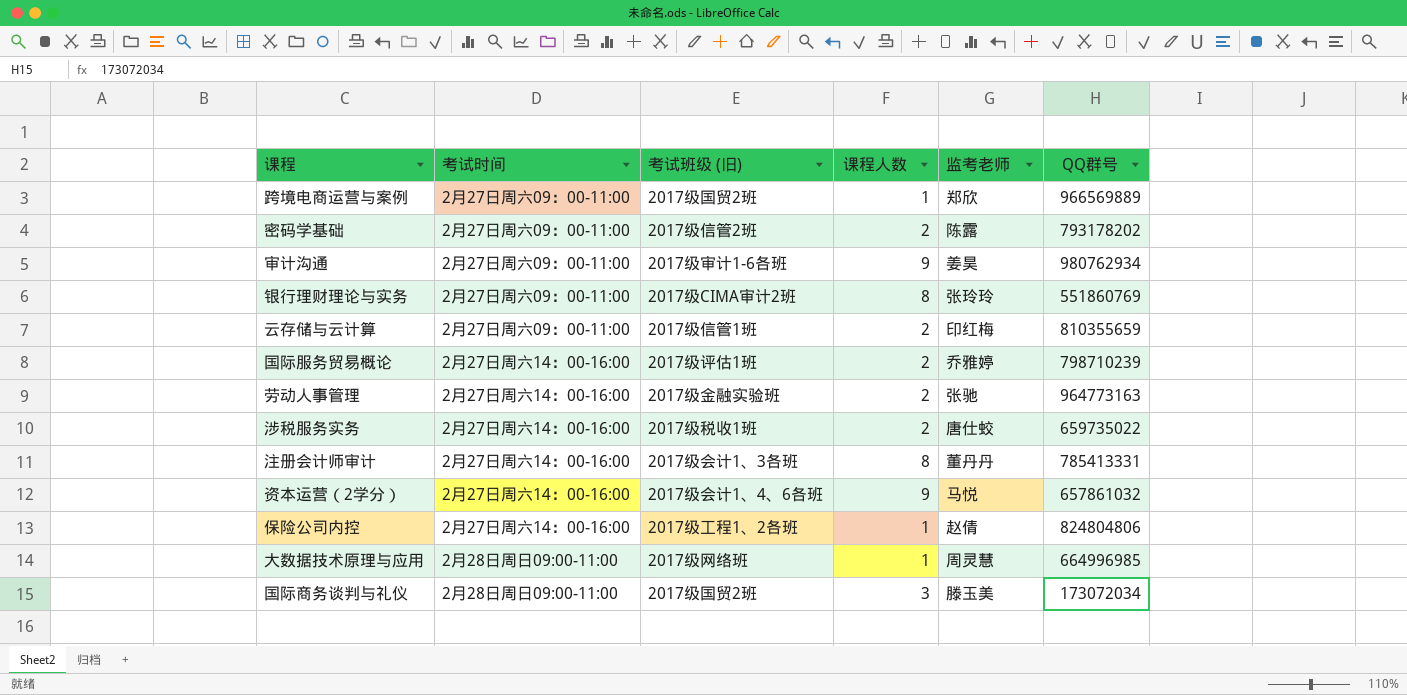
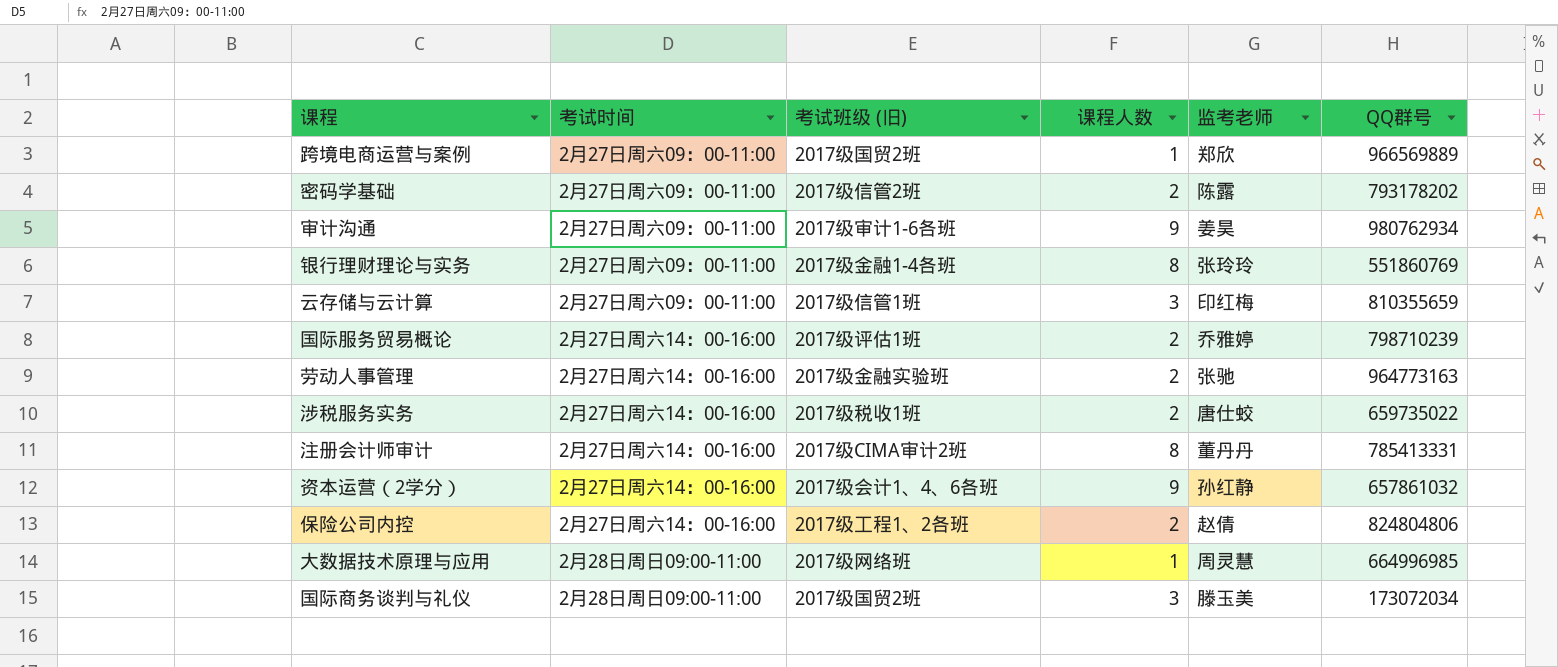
银行理财理论与实务 | 考试班级 (旧): 2017级CIMA审计2班 -> 2017级金融1-4各班
云存储与云计算 | 课程人数: 2 -> 3
注册会计师审计 | 考试班级 (旧): 2017级会计1、3各班 -> 2017级CIMA审计2班
资本运营（2学分） | 监考老师: 马悦 -> 孙红静
保险公司内控 | 课程人数: 1 -> 2

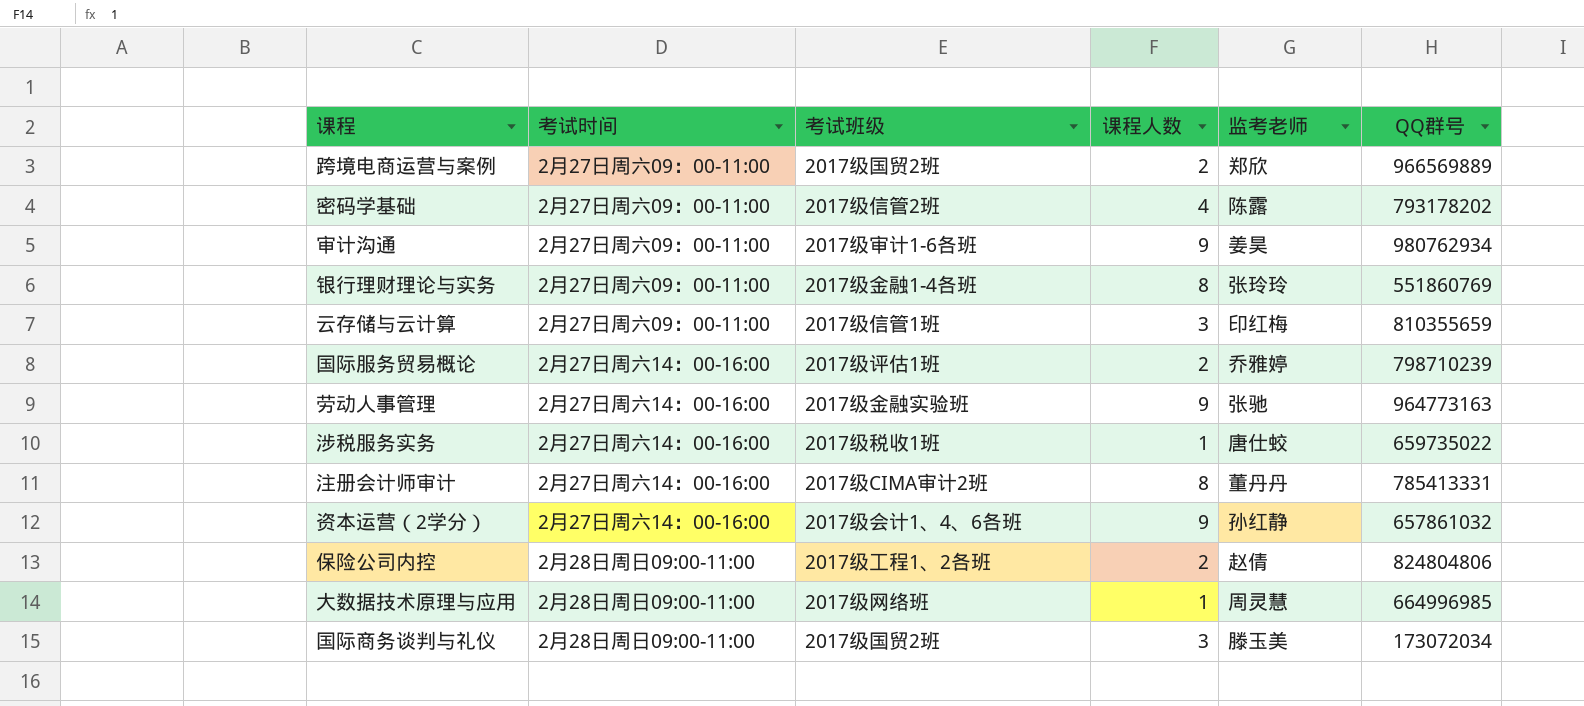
column name: 考试班级 (旧) -> 考试班级
跨境电商运营与案例 | 课程人数: 1 -> 2
密码学基础 | 课程人数: 2 -> 4
劳动人事管理 | 课程人数: 2 -> 9
涉税服务实务 | 课程人数: 2 -> 1
保险公司内控 | 考试时间: 2月27日周六14：00-16:00 -> 2月28日周日09:00-11:00

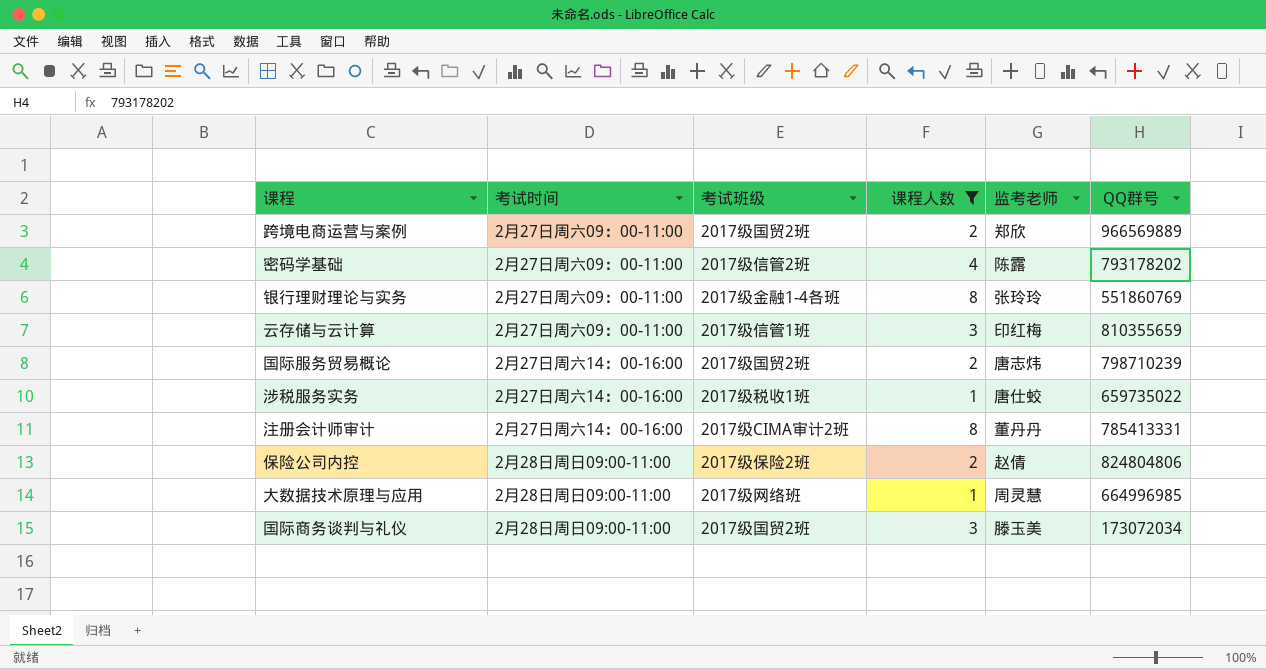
filter: none -> 课程人数 != 9
国际服务贸易概论 | 考试班级: 2017级评估1班 -> 2017级国贸2班
国际服务贸易概论 | 监考老师: 乔雅婷 -> 唐志炜
保险公司内控 | 考试班级: 2017级工程1、2各班 -> 2017级保险2班

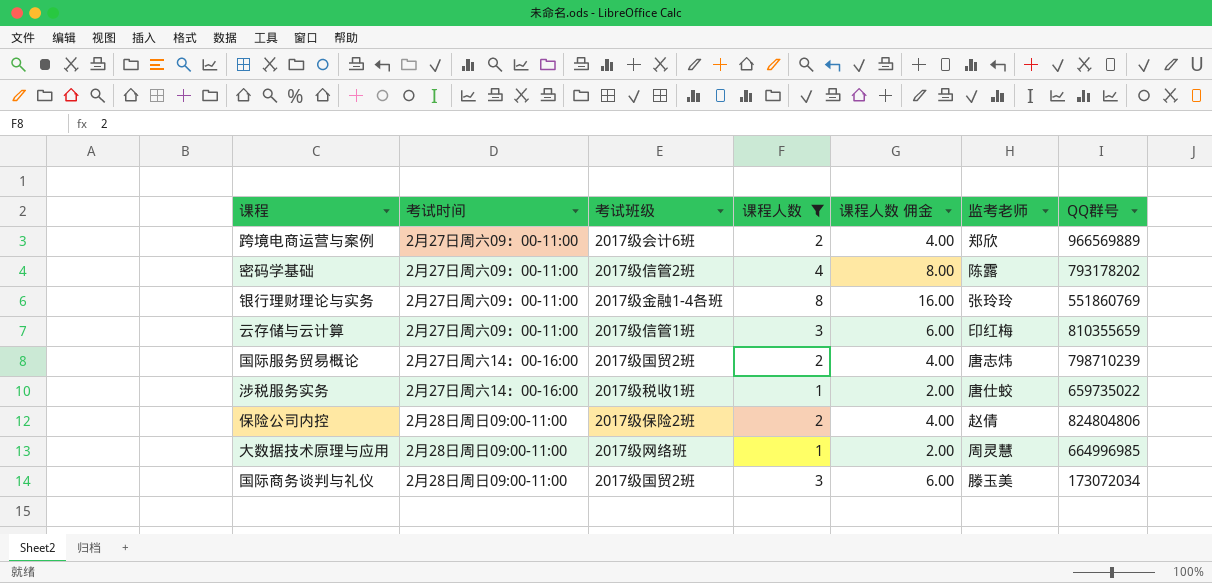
column 课程人数 佣金 | formula: none -> [课程人数] * 2
row 注册会计师审计: 2月27日周六14：00-16:00 | 2017级CIMA审计2班 | 8 | 董丹丹 | 785413331 -> none
跨境电商运营与案例 | 考试班级: 2017级国贸2班 -> 2017级会计6班

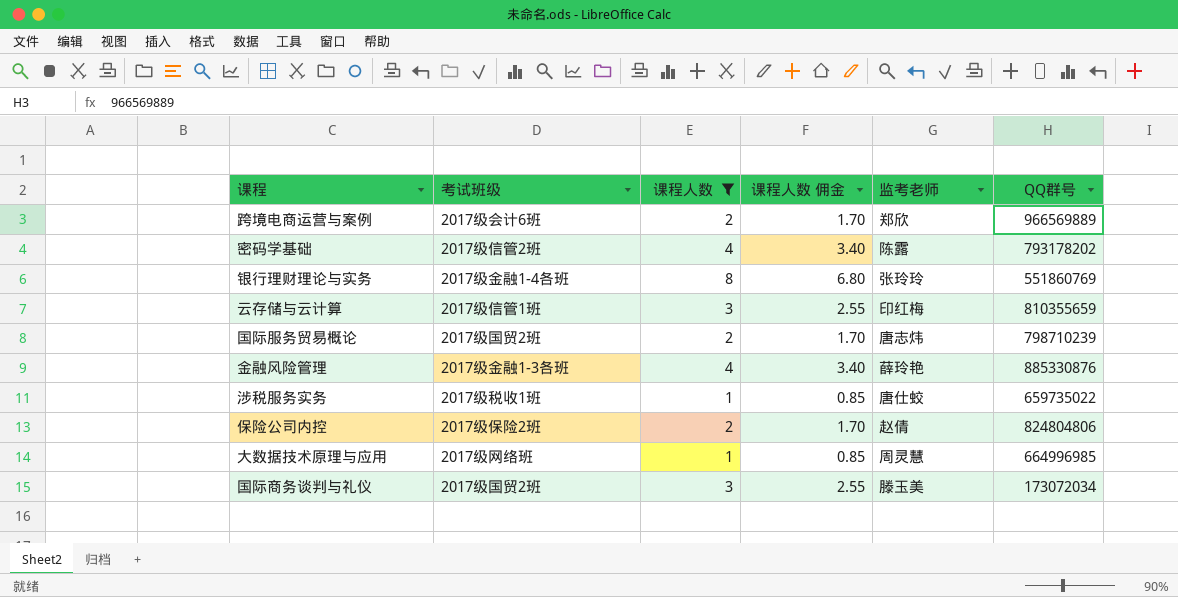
column 考试时间 | position: 2 -> none
column 课程人数 佣金 | formula: [课程人数] * 2 -> [课程人数] * 0.85
row 金融风险管理: none -> 2017级金融1-3各班 | 4 | 3.40 | 薛玲艳 | 885330876

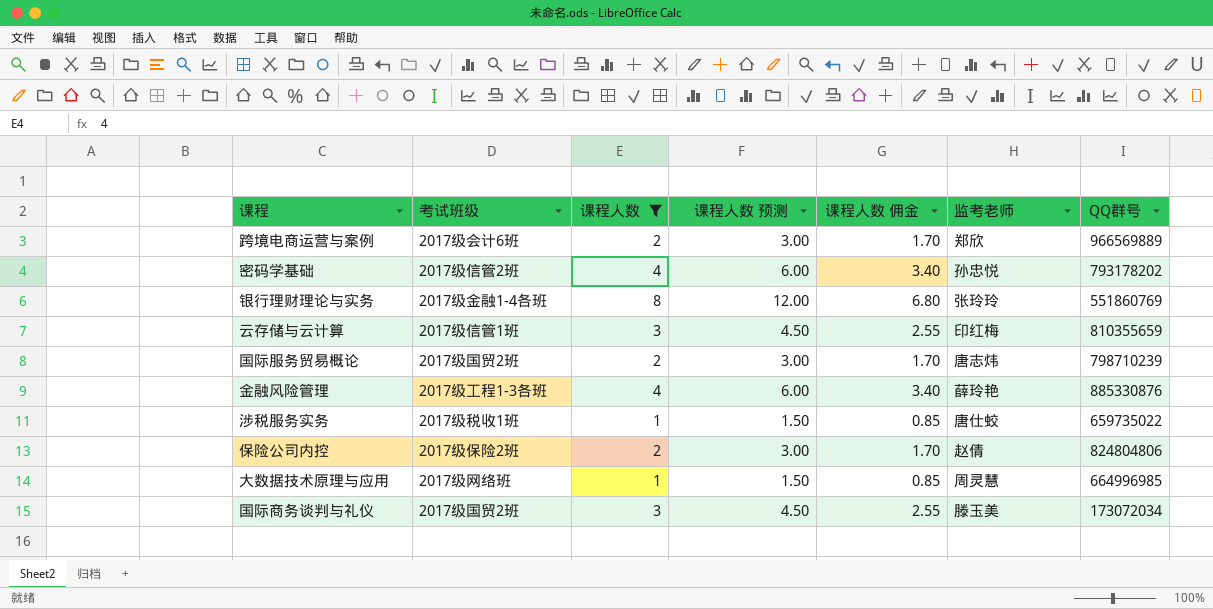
column 课程人数 预测 | formula: none -> [课程人数] * 1.5
密码学基础 | 监考老师: 陈露 -> 孙忠悦
金融风险管理 | 考试班级: 2017级金融1-3各班 -> 2017级工程1-3各班

